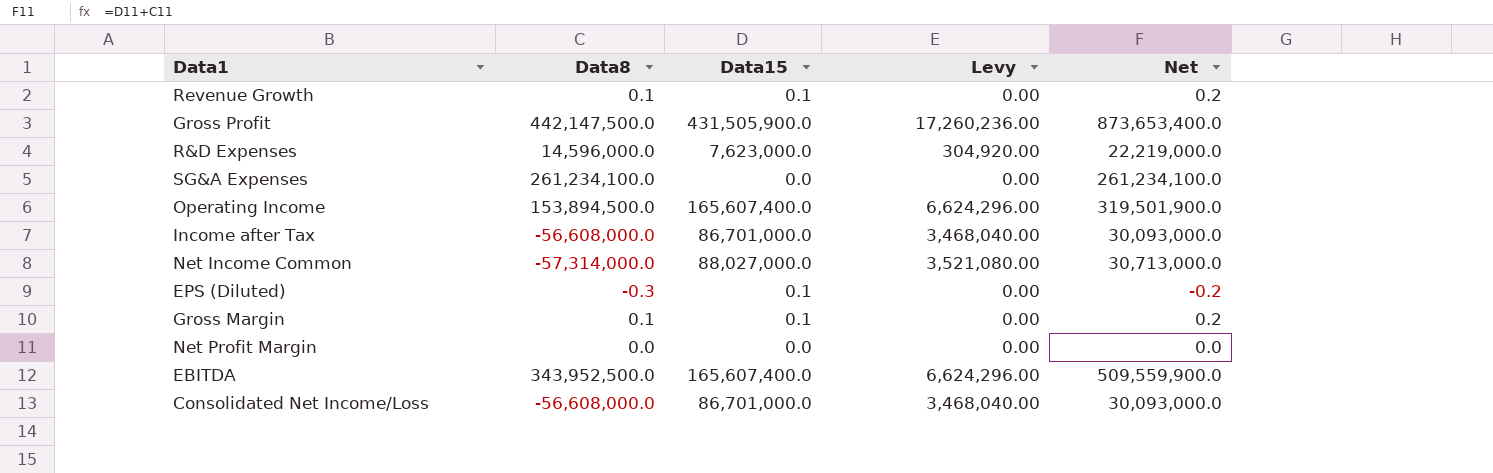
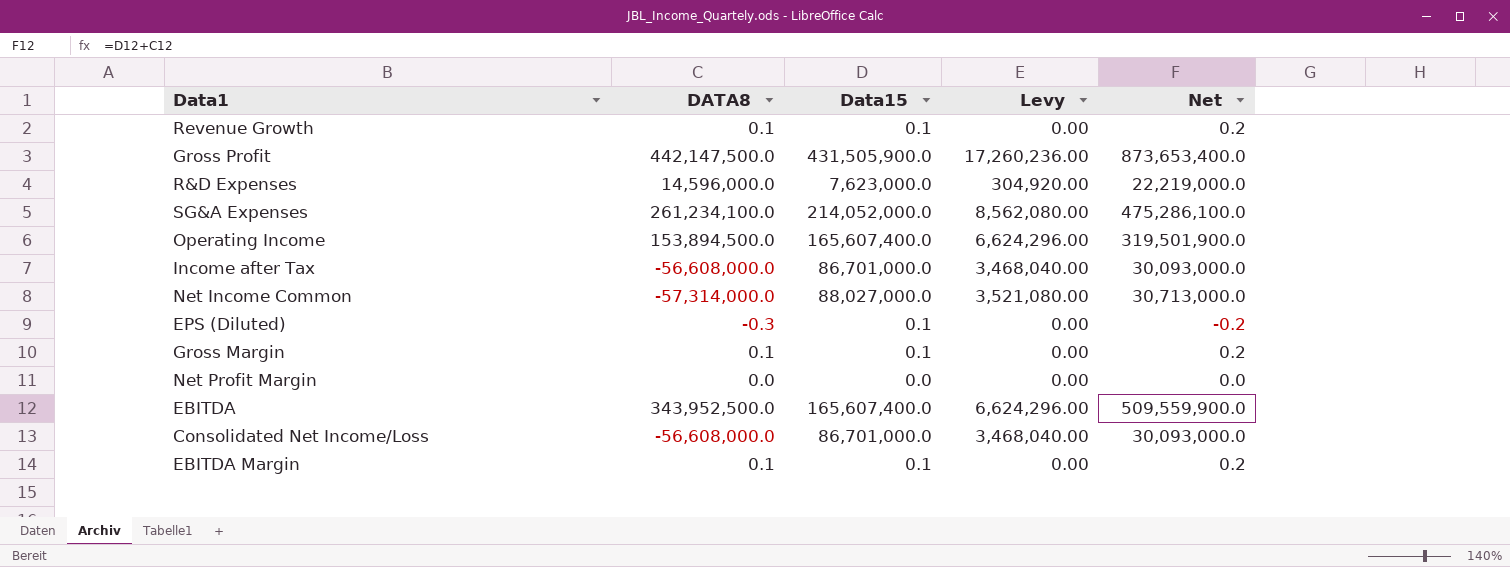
column name: Data8 -> DATA8
SG&A Expenses | Data15: 0.0 -> 214,052,000.0
SG&A Expenses | Levy: 0.00 -> 8,562,080.00
SG&A Expenses | Net: 261,234,100.0 -> 475,286,100.0
row EBITDA Margin: none -> 0.1 | 0.1 | 0.00 | 0.2

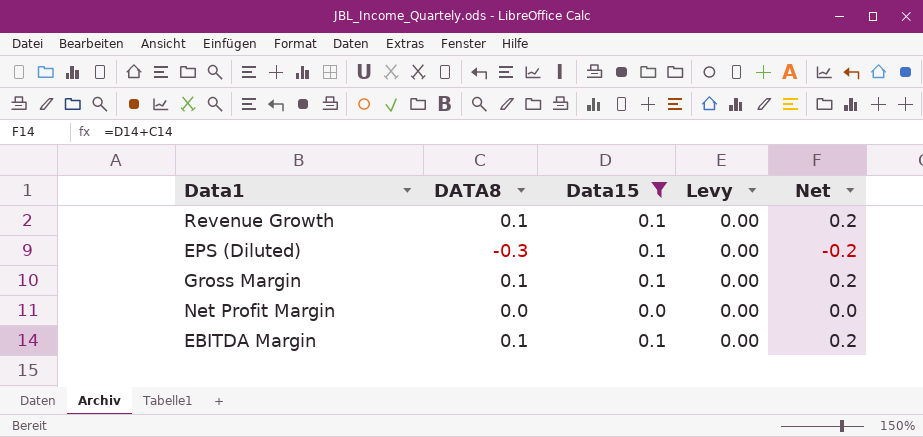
filter: none -> Data15 <= 0.1

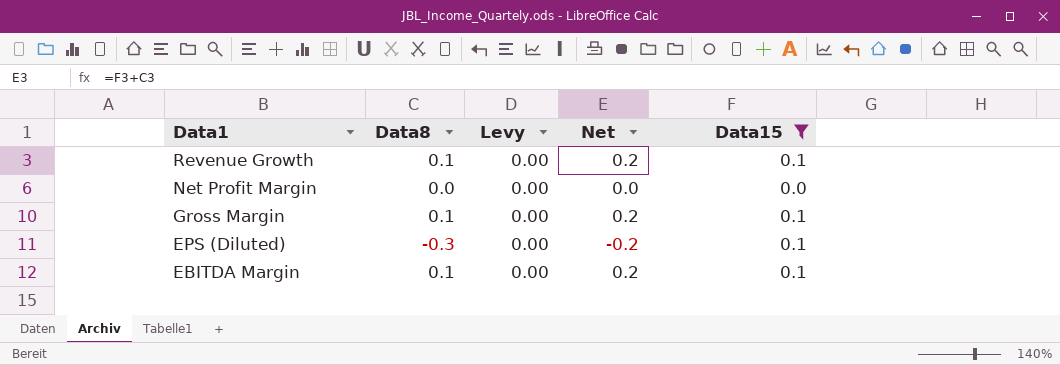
row order: none -> Data1 descending
column name: DATA8 -> Data8
column Data15 | position: 3 -> 5

